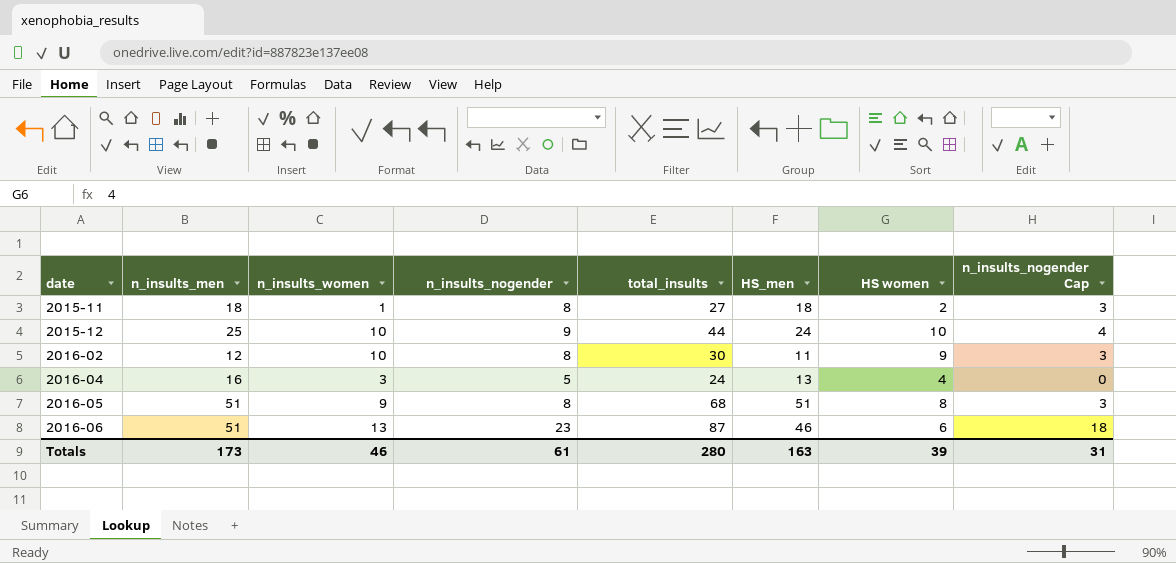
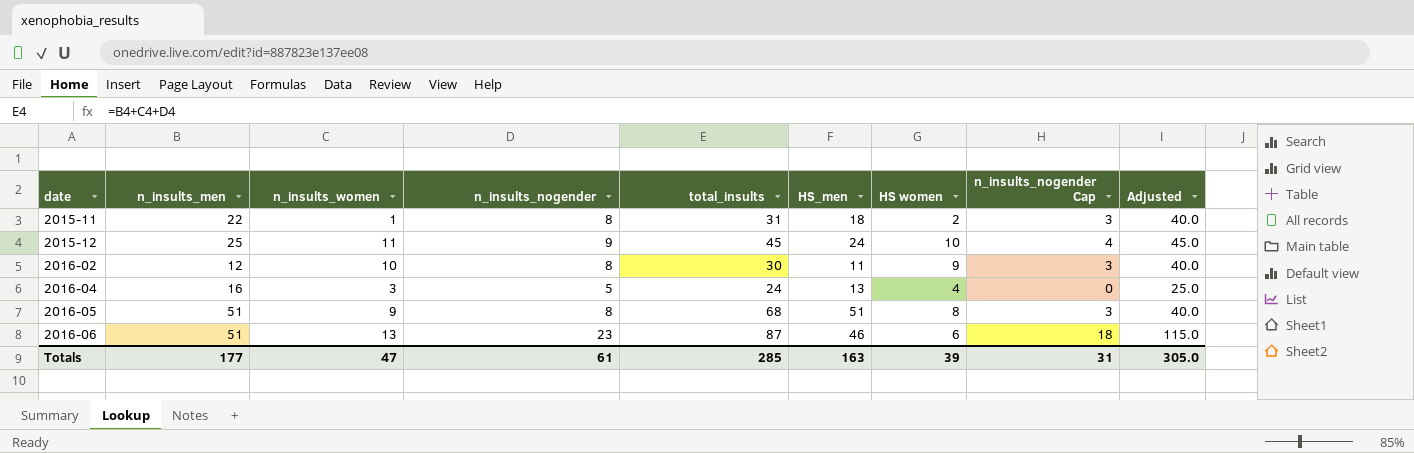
column Adjusted | formula: none -> [n_insults_nogender] * 5
2015-11 | n_insults_men: 18 -> 22
2015-11 | total_insults: 27 -> 31
2015-12 | n_insults_women: 10 -> 11
2015-12 | total_insults: 44 -> 45
Totals | n_insults_men: 173 -> 177
Totals | n_insults_women: 46 -> 47
Totals | total_insults: 280 -> 285

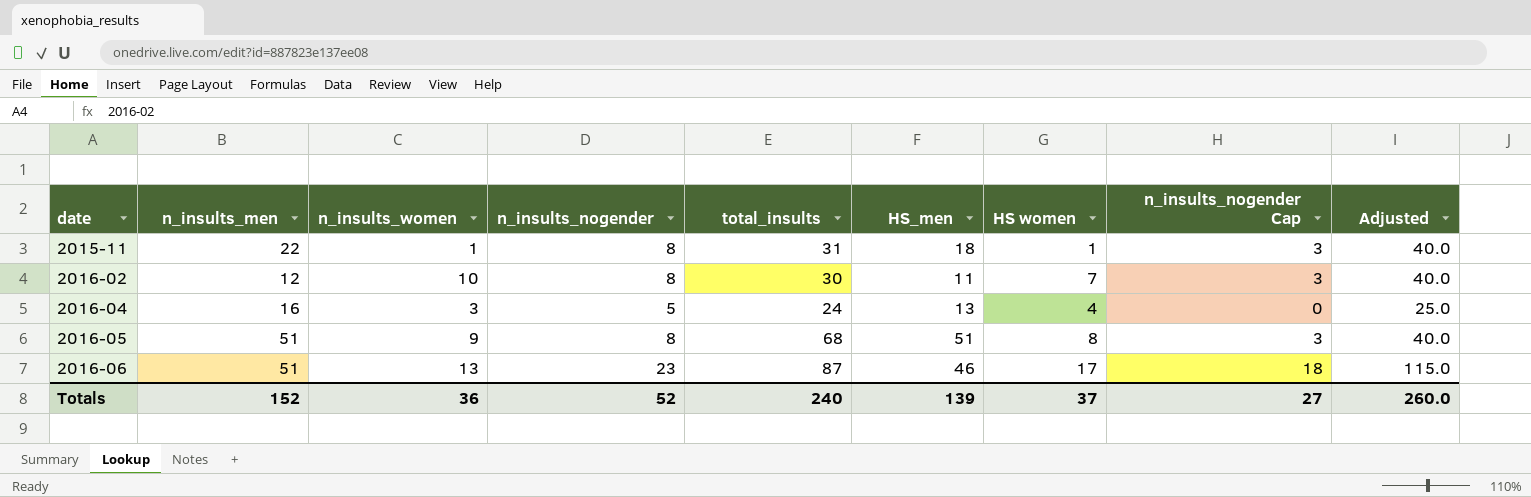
row 2015-12: 25 | 11 | 9 | 45 | 24 | 10 | 4 | 45.0 -> none
2015-11 | HS women: 2 -> 1
2016-02 | HS women: 9 -> 7
2016-06 | HS women: 6 -> 17
Totals | n_insults_men: 177 -> 152
Totals | n_insults_women: 47 -> 36
Totals | n_insults_nogender: 61 -> 52
Totals | total_insults: 285 -> 240
Totals | HS_men: 163 -> 139
Totals | HS women: 39 -> 37
Totals | n_insults_nogender Cap: 31 -> 27
Totals | Adjusted: 305.0 -> 260.0

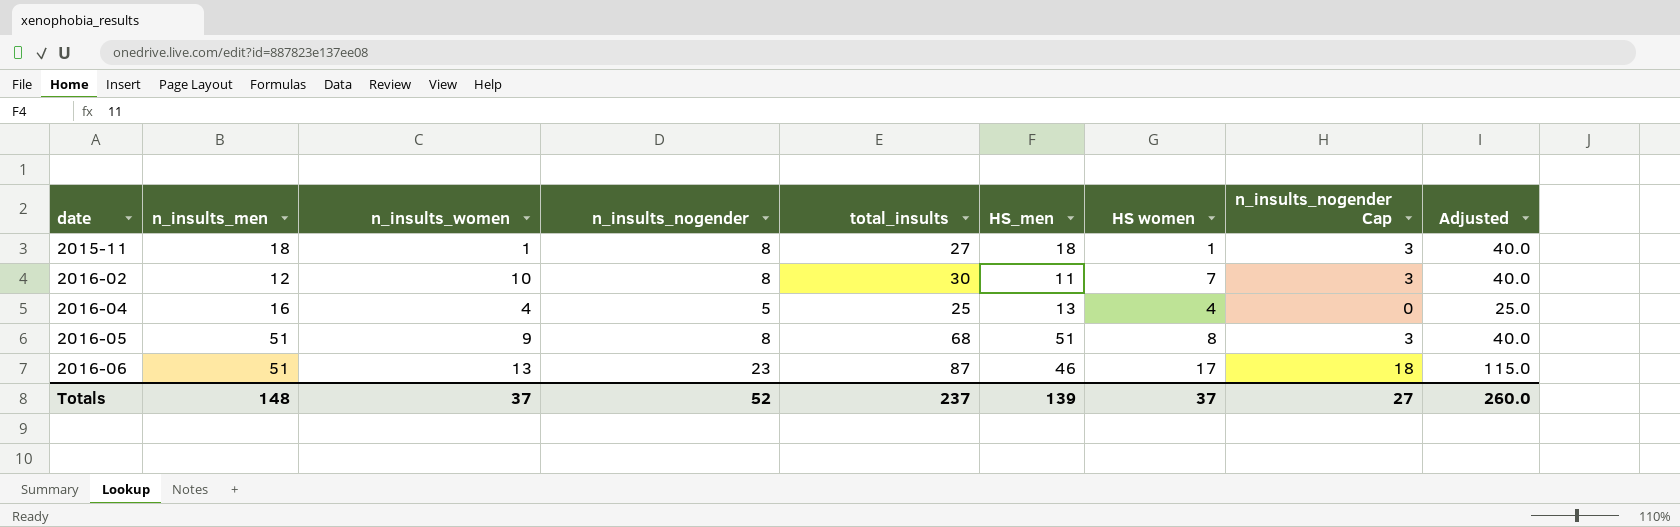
2015-11 | n_insults_men: 22 -> 18
2015-11 | total_insults: 31 -> 27
2016-04 | n_insults_women: 3 -> 4
2016-04 | total_insults: 24 -> 25
Totals | n_insults_men: 152 -> 148
Totals | n_insults_women: 36 -> 37
Totals | total_insults: 240 -> 237

